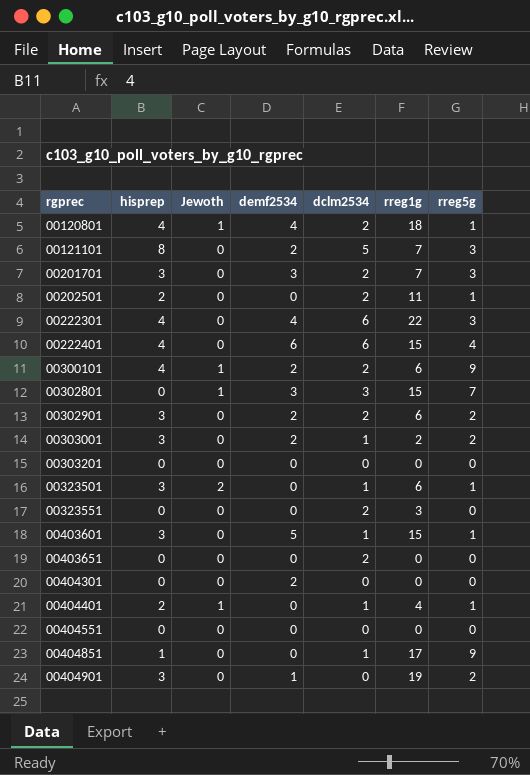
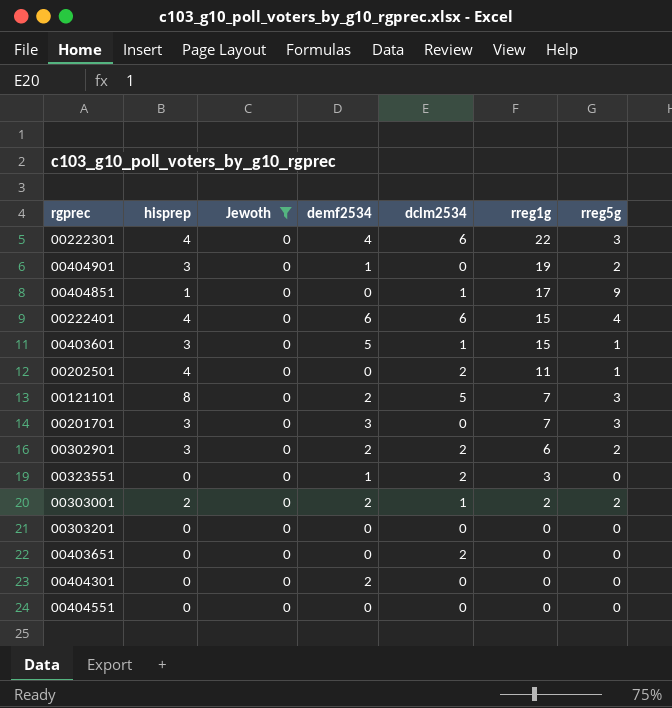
filter: none -> Jewoth = 0
row order: rgprec ascending -> rreg1g descending
00202501 | hisprep: 2 -> 4
00201701 | dclm2534: 2 -> 0
00323551 | demf2534: 0 -> 1
00303001 | hisprep: 3 -> 2

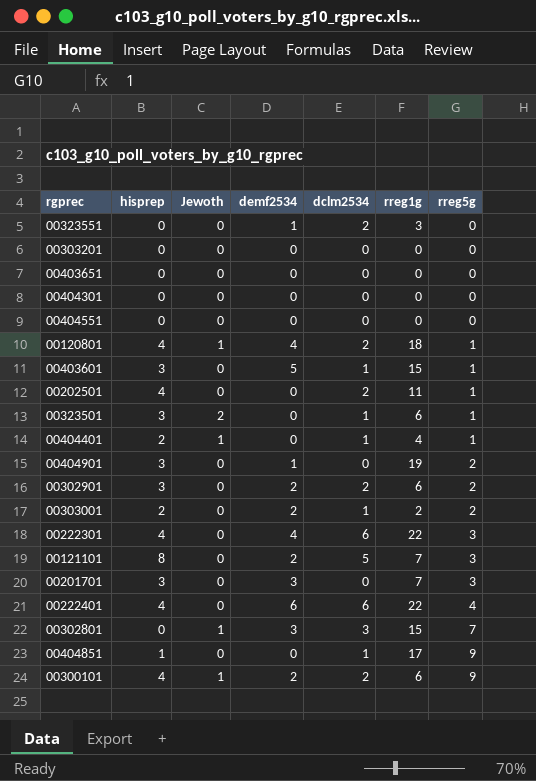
filter: Jewoth = 0 -> none
row order: rreg1g descending -> rreg5g ascending
00403651 | dclm2534: 2 -> 0
00404301 | demf2534: 2 -> 0
00222401 | rreg1g: 15 -> 22

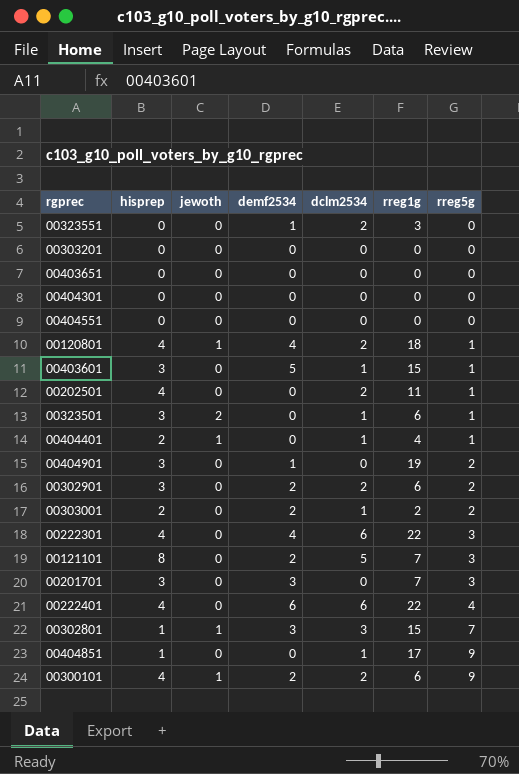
column name: Jewoth -> jewoth
00302801 | hisprep: 0 -> 1

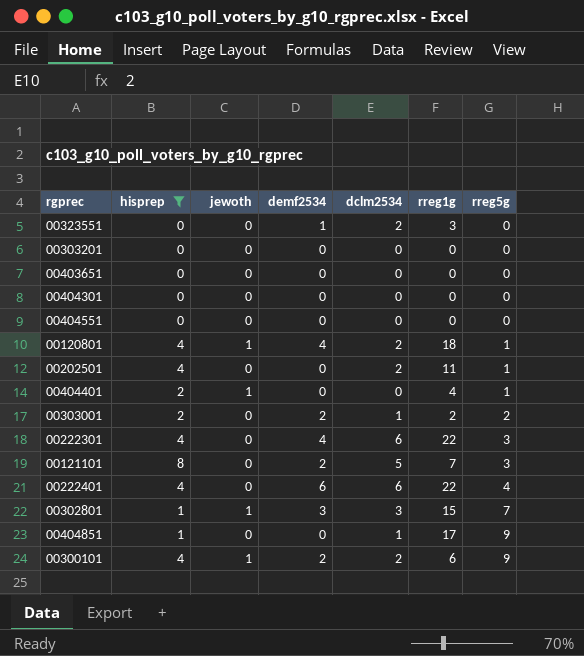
filter: none -> hisprep != 3
00404401 | dclm2534: 1 -> 0

